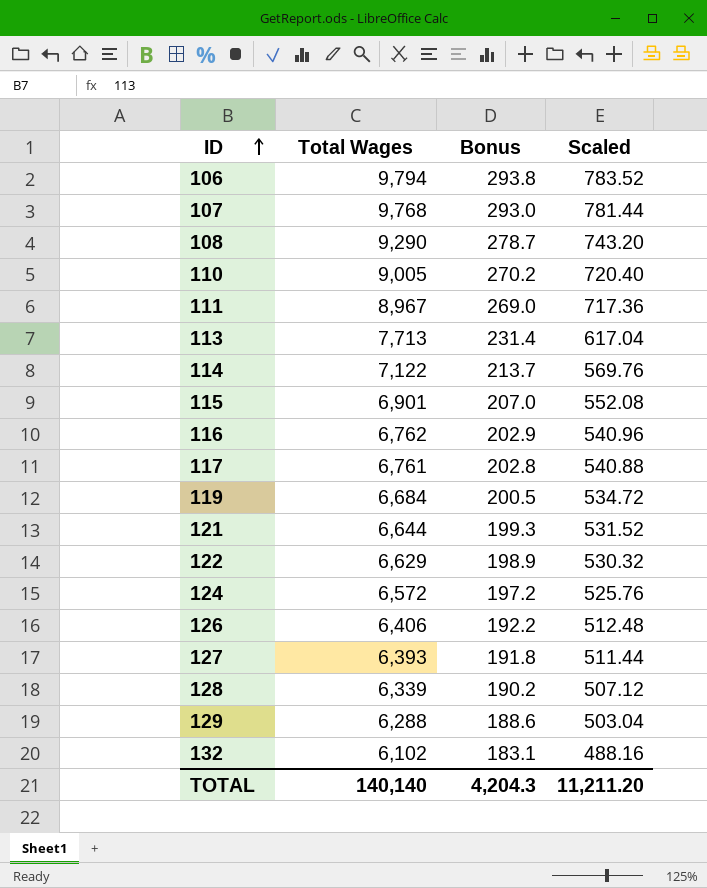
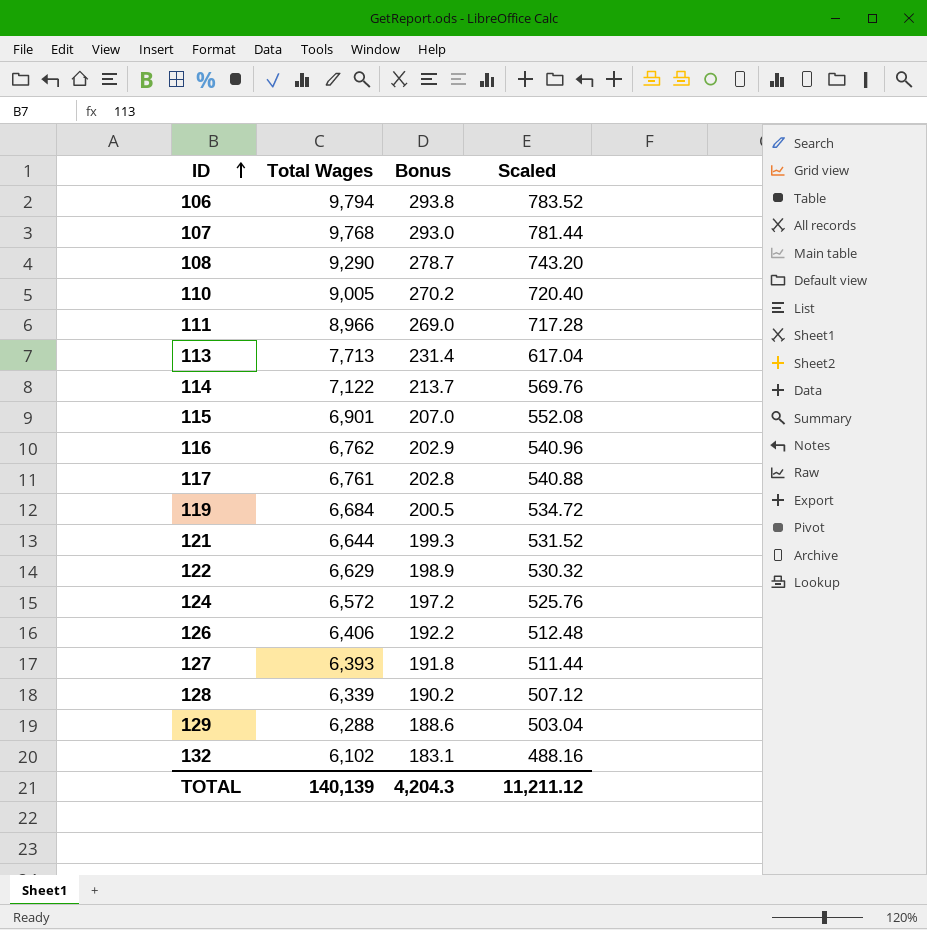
111 | Total Wages: 8,967 -> 8,966
111 | Scaled: 717.36 -> 717.28
TOTAL | Total Wages: 140,140 -> 140,139
TOTAL | Scaled: 11,211.20 -> 11,211.12

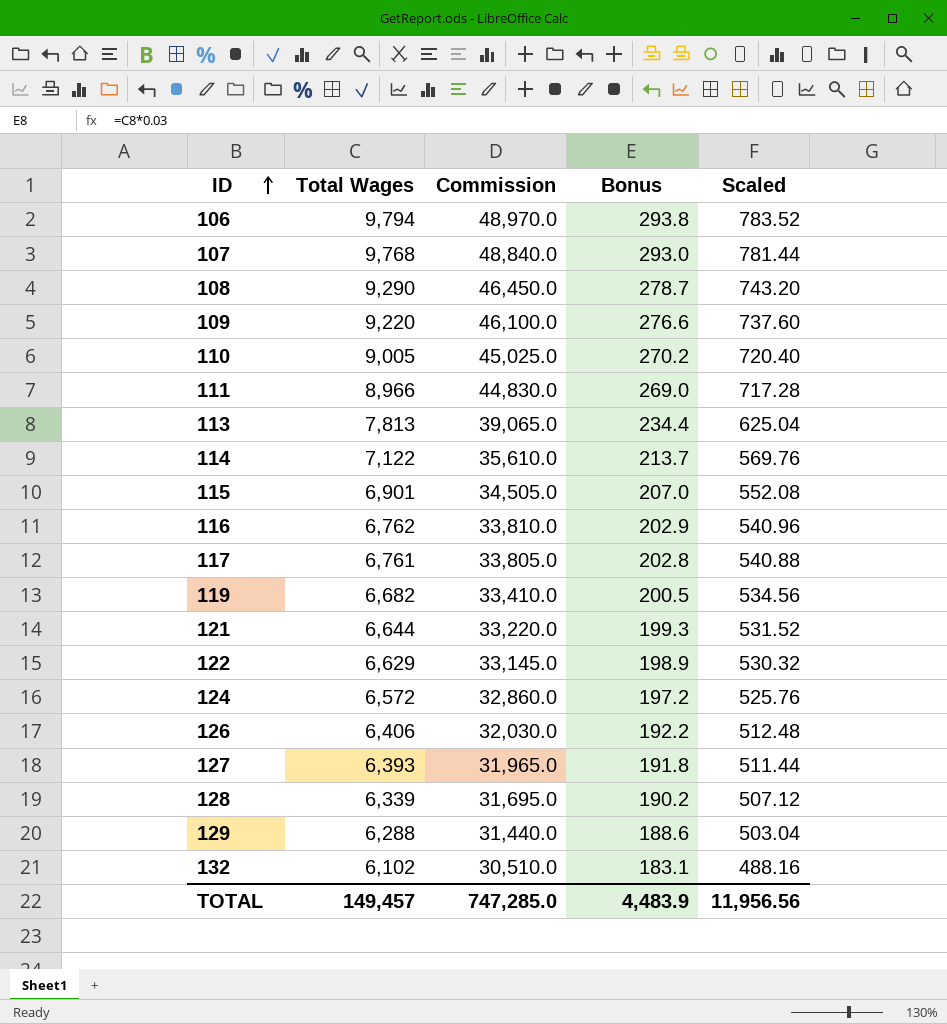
column Commission | formula: none -> [Total Wages] * 5
row 109: none -> 9,220 | 46,100.0 | 276.6 | 737.60
113 | Total Wages: 7,713 -> 7,813
113 | Bonus: 231.4 -> 234.4
113 | Scaled: 617.04 -> 625.04
119 | Total Wages: 6,684 -> 6,682
119 | Scaled: 534.72 -> 534.56
TOTAL | Total Wages: 140,139 -> 149,457
TOTAL | Bonus: 4,204.3 -> 4,483.9
TOTAL | Scaled: 11,211.12 -> 11,956.56

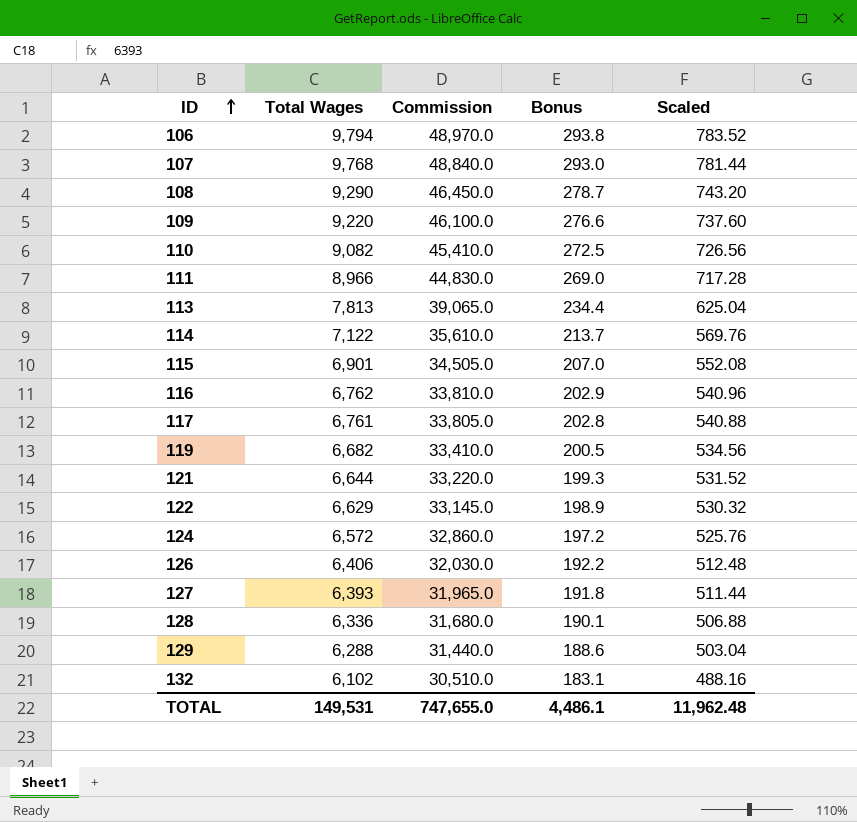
110 | Total Wages: 9,005 -> 9,082
110 | Commission: 45,025.0 -> 45,410.0
110 | Bonus: 270.2 -> 272.5
110 | Scaled: 720.40 -> 726.56
128 | Total Wages: 6,339 -> 6,336
128 | Commission: 31,695.0 -> 31,680.0
128 | Bonus: 190.2 -> 190.1
128 | Scaled: 507.12 -> 506.88
TOTAL | Total Wages: 149,457 -> 149,531
TOTAL | Commission: 747,285.0 -> 747,655.0
TOTAL | Bonus: 4,483.9 -> 4,486.1
TOTAL | Scaled: 11,956.56 -> 11,962.48

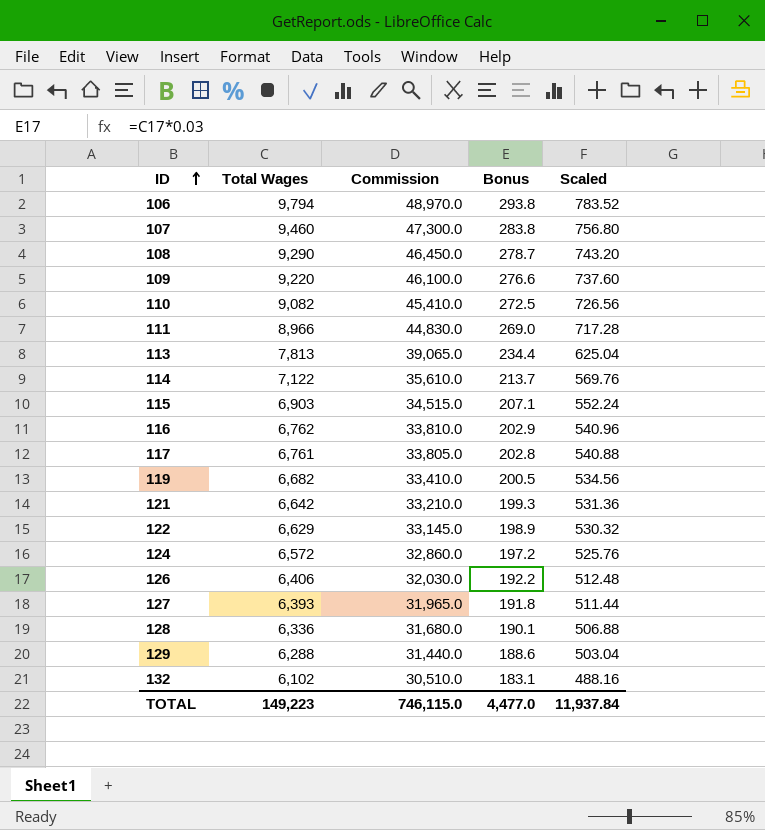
107 | Total Wages: 9,768 -> 9,460
107 | Commission: 48,840.0 -> 47,300.0
107 | Bonus: 293.0 -> 283.8
107 | Scaled: 781.44 -> 756.80
115 | Total Wages: 6,901 -> 6,903
115 | Commission: 34,505.0 -> 34,515.0
115 | Bonus: 207.0 -> 207.1
115 | Scaled: 552.08 -> 552.24
121 | Total Wages: 6,644 -> 6,642
121 | Commission: 33,220.0 -> 33,210.0
121 | Scaled: 531.52 -> 531.36
TOTAL | Total Wages: 149,531 -> 149,223
TOTAL | Commission: 747,655.0 -> 746,115.0
TOTAL | Bonus: 4,486.1 -> 4,477.0
TOTAL | Scaled: 11,962.48 -> 11,937.84

